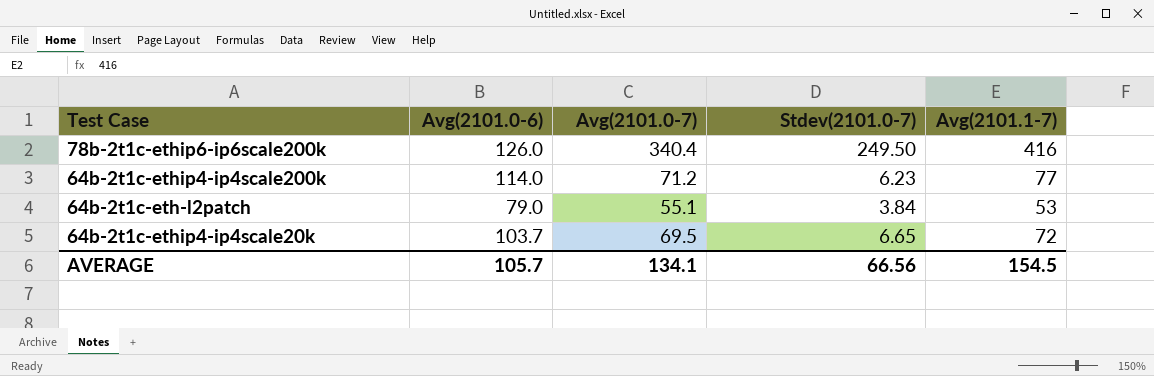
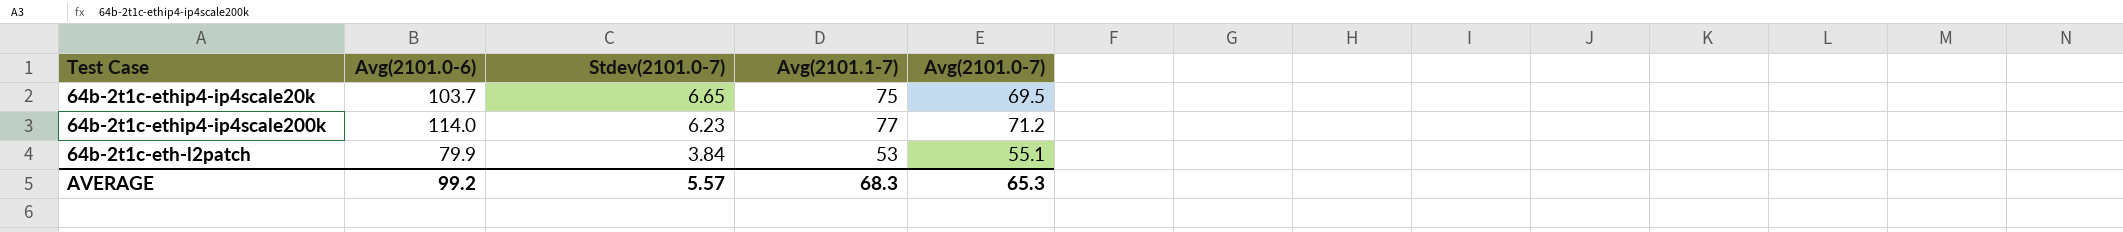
row order: none -> Stdev(2101.0-7) descending
column Avg(2101.0-7) | position: 3 -> 5
row 78b-2t1c-ethip6-ip6scale200k: 126.0 | 340.4 | 249.50 | 416 -> none
64b-2t1c-ethip4-ip4scale20k | Avg(2101.1-7): 72 -> 75
64b-2t1c-eth-l2patch | Avg(2101.0-6): 79.0 -> 79.9
AVERAGE | Avg(2101.0-6): 105.7 -> 99.2
AVERAGE | Stdev(2101.0-7): 66.56 -> 5.57
AVERAGE | Avg(2101.1-7): 154.5 -> 68.3
AVERAGE | Avg(2101.0-7): 134.1 -> 65.3

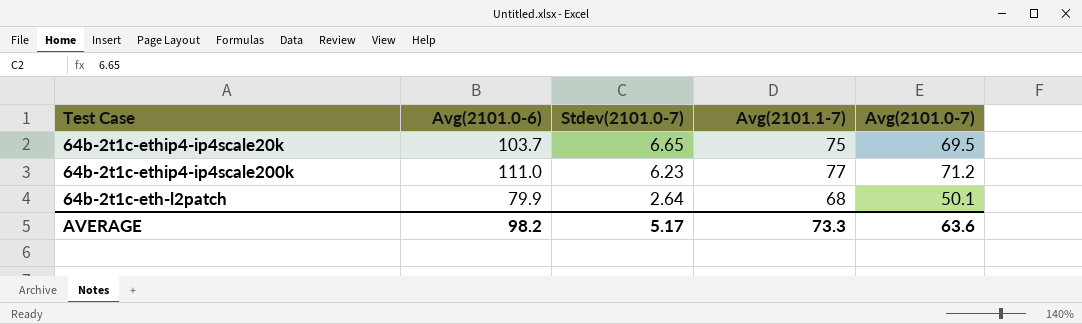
64b-2t1c-ethip4-ip4scale200k | Avg(2101.0-6): 114.0 -> 111.0
64b-2t1c-eth-l2patch | Stdev(2101.0-7): 3.84 -> 2.64
64b-2t1c-eth-l2patch | Avg(2101.1-7): 53 -> 68
64b-2t1c-eth-l2patch | Avg(2101.0-7): 55.1 -> 50.1
AVERAGE | Avg(2101.0-6): 99.2 -> 98.2
AVERAGE | Stdev(2101.0-7): 5.57 -> 5.17
AVERAGE | Avg(2101.1-7): 68.3 -> 73.3
AVERAGE | Avg(2101.0-7): 65.3 -> 63.6

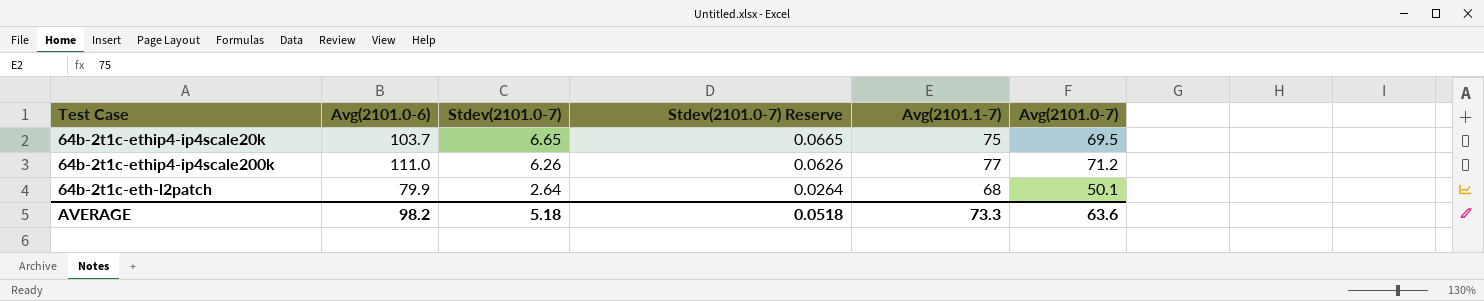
column Stdev(2101.0-7) Reserve | formula: none -> [Stdev(2101.0-7)] * 0.01
64b-2t1c-ethip4-ip4scale200k | Stdev(2101.0-7): 6.23 -> 6.26
AVERAGE | Stdev(2101.0-7): 5.17 -> 5.18

